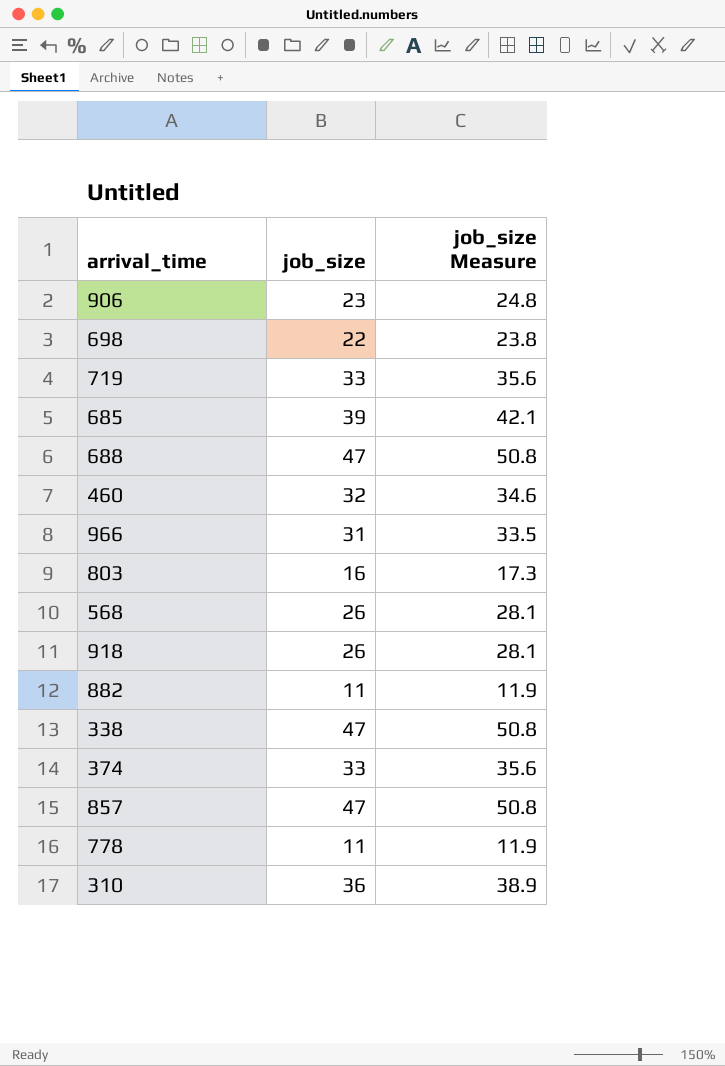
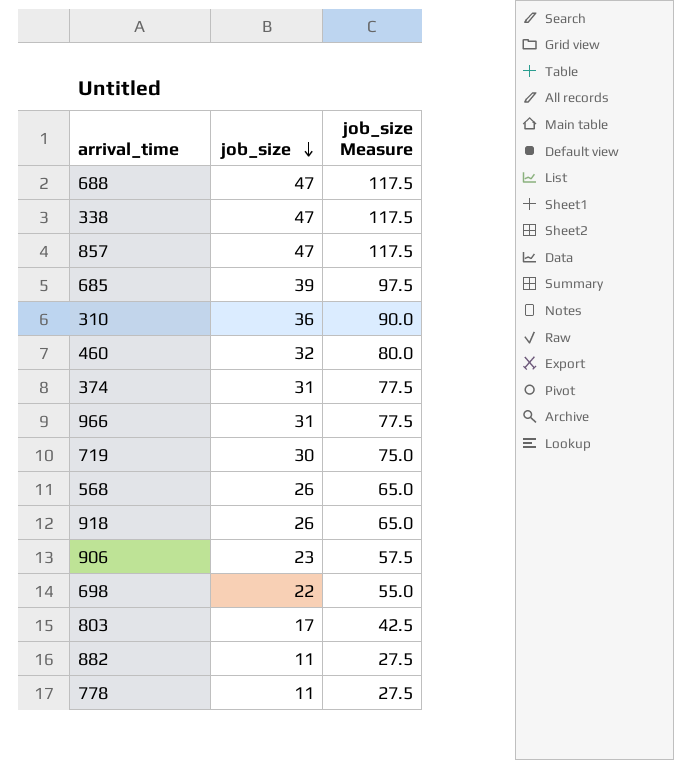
row order: none -> job_size descending
column job_size Measure | formula: [job_size] * 1.08 -> [job_size] * 2.5
374 | job_size: 33 -> 31
719 | job_size: 33 -> 30
803 | job_size: 16 -> 17

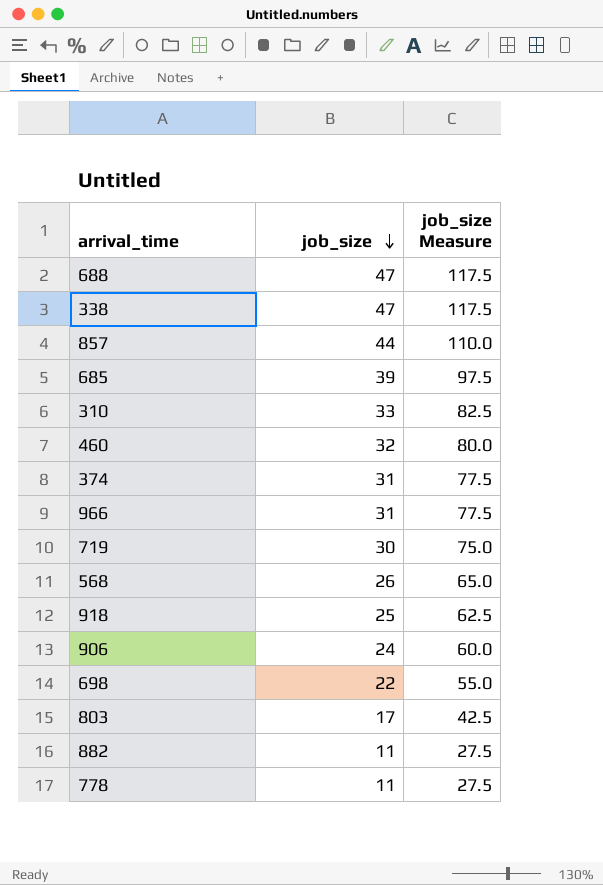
857 | job_size: 47 -> 44
857 | job_size Measure: 117.5 -> 110.0
310 | job_size: 36 -> 33
310 | job_size Measure: 90.0 -> 82.5
918 | job_size: 26 -> 25
918 | job_size Measure: 65.0 -> 62.5
906 | job_size: 23 -> 24
906 | job_size Measure: 57.5 -> 60.0

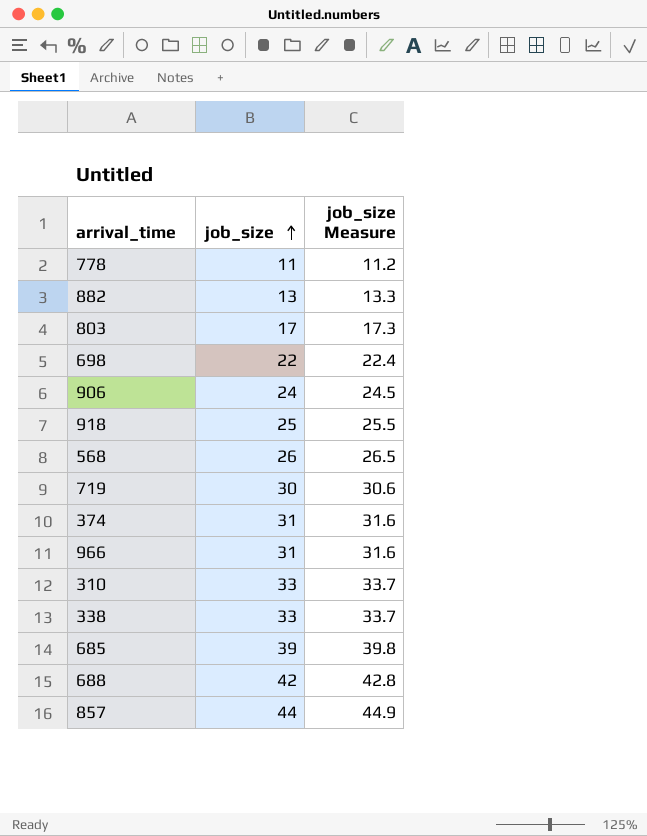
row order: job_size descending -> job_size ascending
column job_size Measure | formula: [job_size] * 2.5 -> [job_size] * 1.02
row 460: 32 | 80.0 -> none
882 | job_size: 11 -> 13
338 | job_size: 47 -> 33
688 | job_size: 47 -> 42

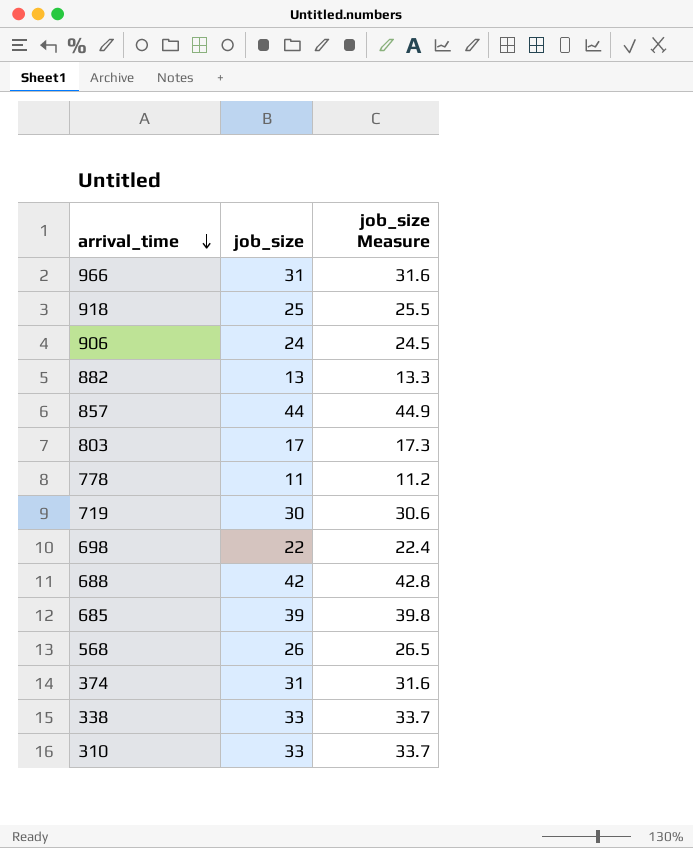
row order: job_size ascending -> arrival_time descending

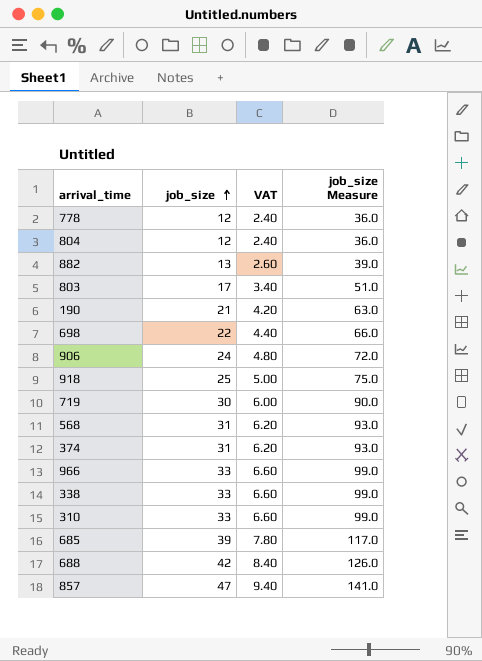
row order: arrival_time descending -> job_size ascending
column VAT | formula: none -> [job_size] * 0.2
column job_size Measure | formula: [job_size] * 1.02 -> [job_size] * 3
778 | job_size: 11 -> 12
row 804: none -> 12 | 2.40 | 36.0
row 190: none -> 21 | 4.20 | 63.0
568 | job_size: 26 -> 31
966 | job_size: 31 -> 33
857 | job_size: 44 -> 47

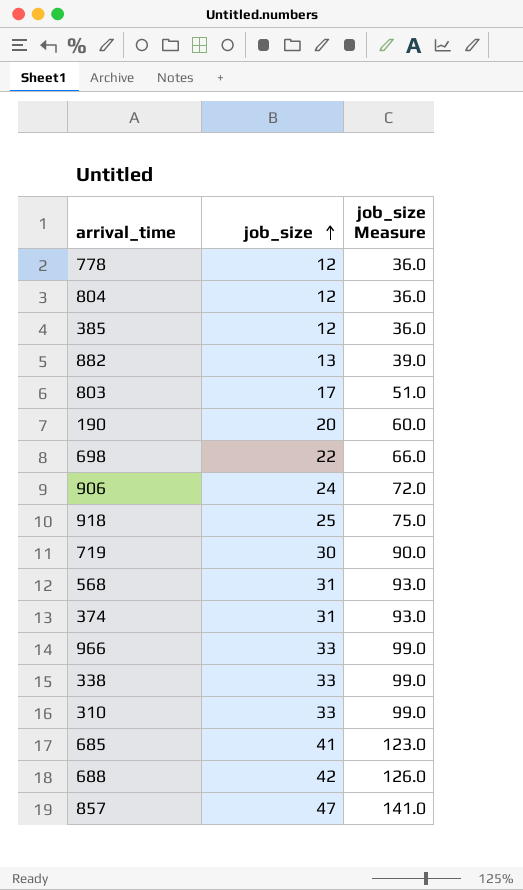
column VAT | formula: [job_size] * 0.2 -> none
row 385: none -> 12 | 36.0
190 | job_size: 21 -> 20
190 | job_size Measure: 63.0 -> 60.0
685 | job_size: 39 -> 41
685 | job_size Measure: 117.0 -> 123.0

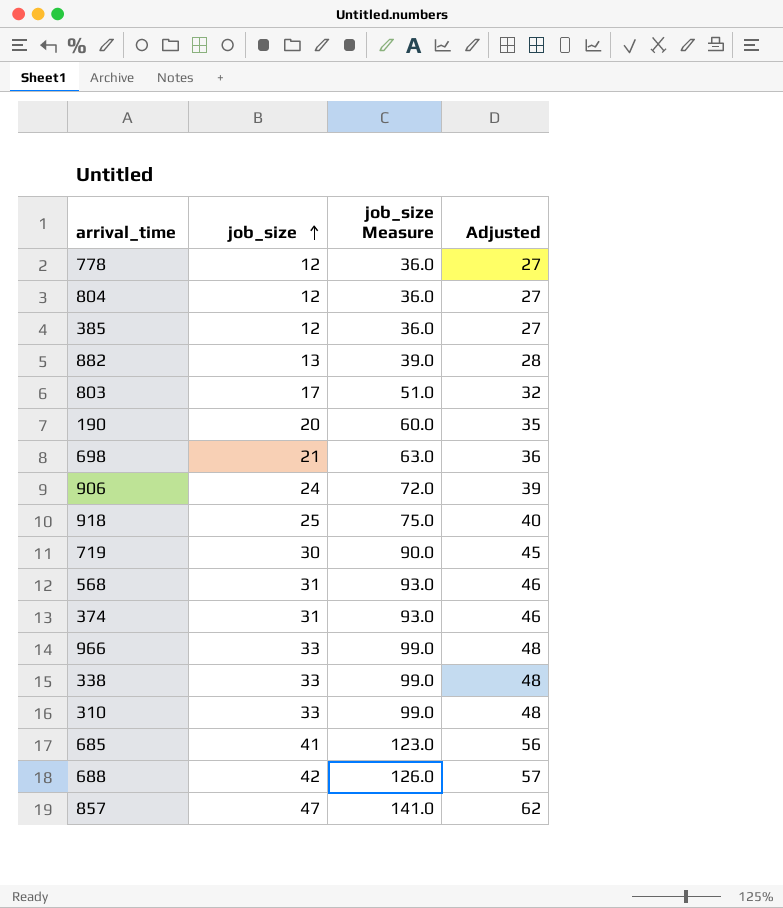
column Adjusted | formula: none -> [job_size] + 15
698 | job_size: 22 -> 21
698 | job_size Measure: 66.0 -> 63.0

